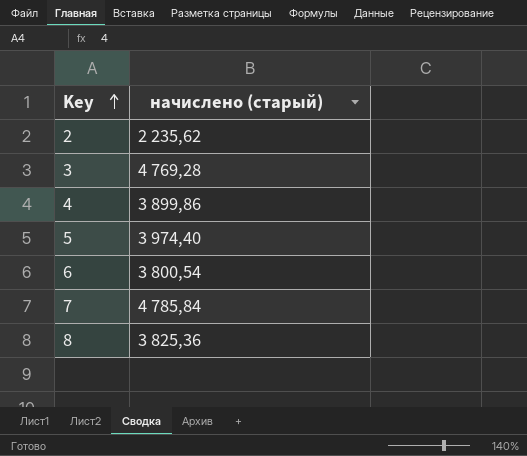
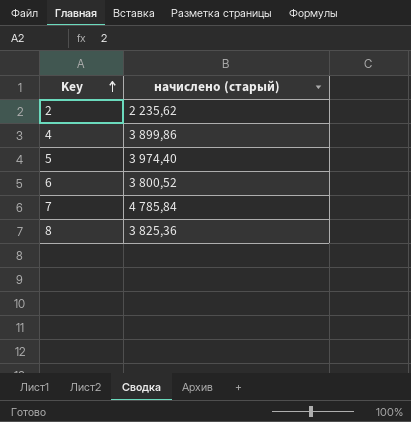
row 3: 4 769,28 -> none
6 | начислено (старый): 3 800,54 -> 3 800,52

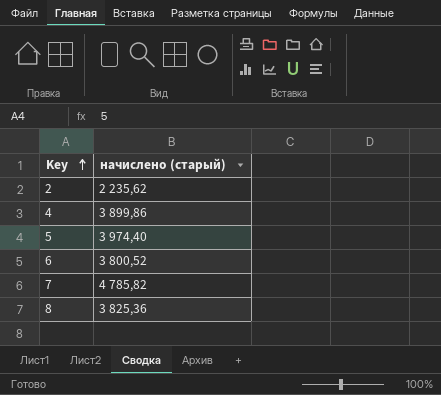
7 | начислено (старый): 4 785,84 -> 4 785,82

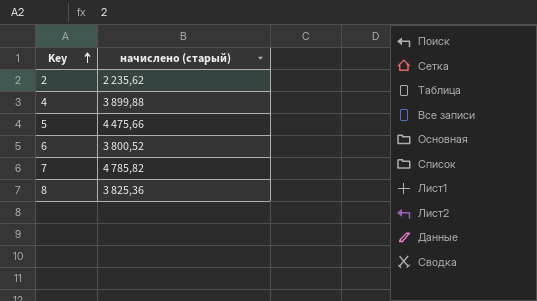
4 | начислено (старый): 3 899,86 -> 3 899,88
5 | начислено (старый): 3 974,40 -> 4 475,66

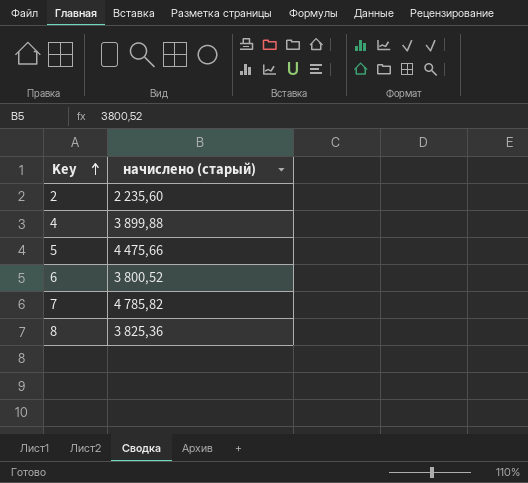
2 | начислено (старый): 2 235,62 -> 2 235,60

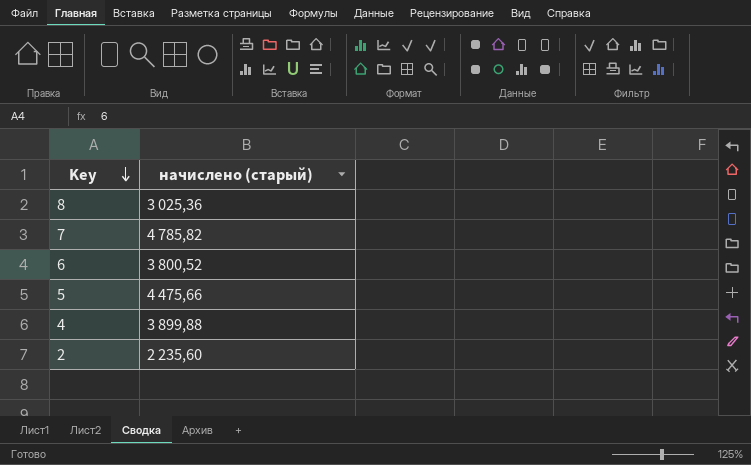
row order: Key ascending -> Key descending
8 | начислено (старый): 3 825,36 -> 3 025,36

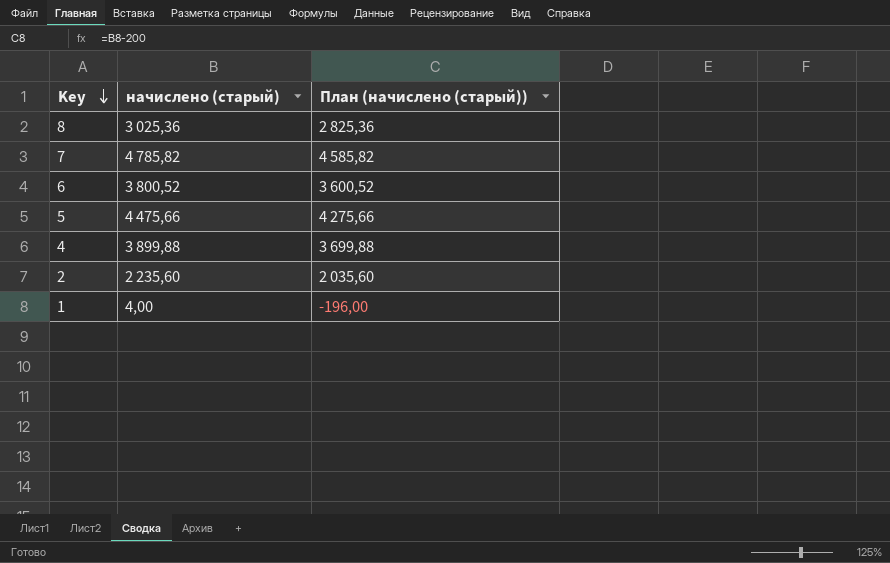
column План (начислено (старый)) | formula: none -> [начислено (старый)] - 200
row 1: none -> 4,00 | -196,00

